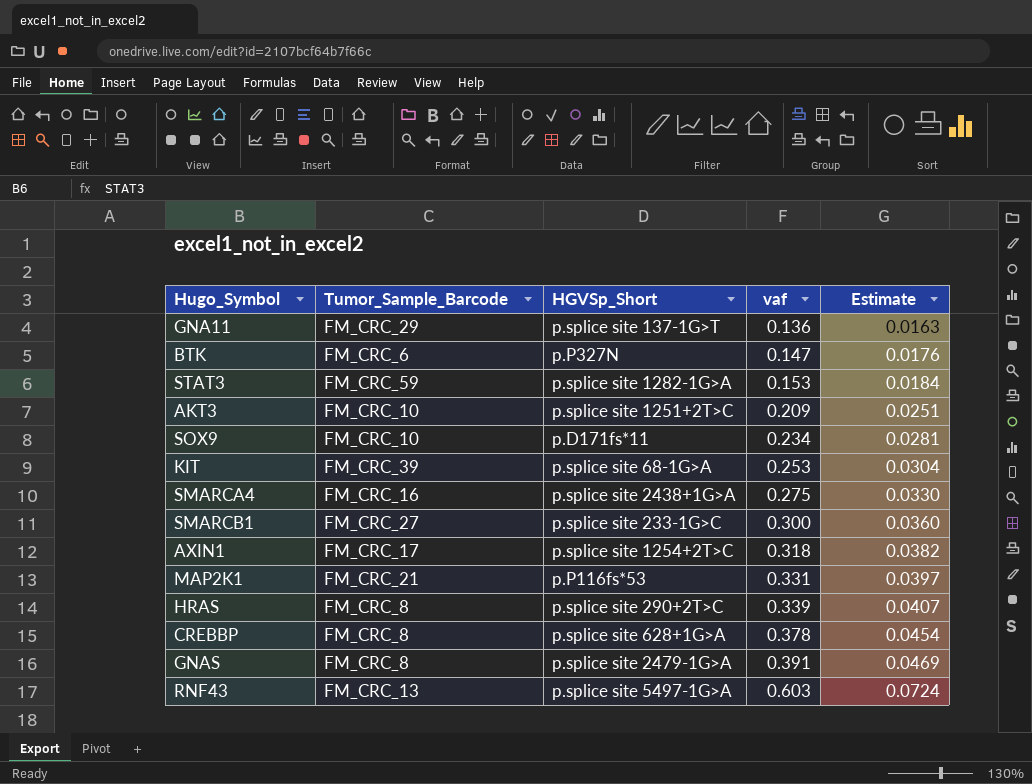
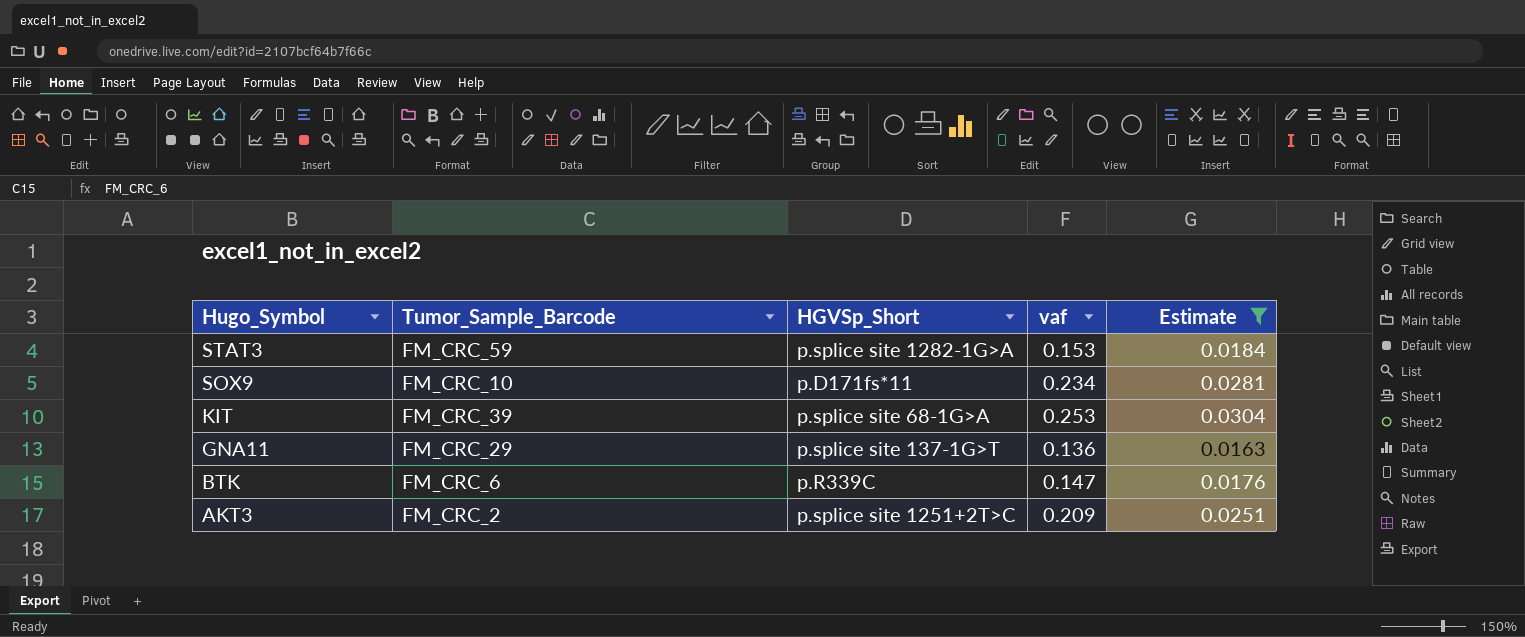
filter: none -> Estimate <= 0.0304
row order: vaf ascending -> Hugo_Symbol descending
BTK | HGVSp_Short: p.P327N -> p.R339C
AKT3 | Tumor_Sample_Barcode: FM_CRC_10 -> FM_CRC_2

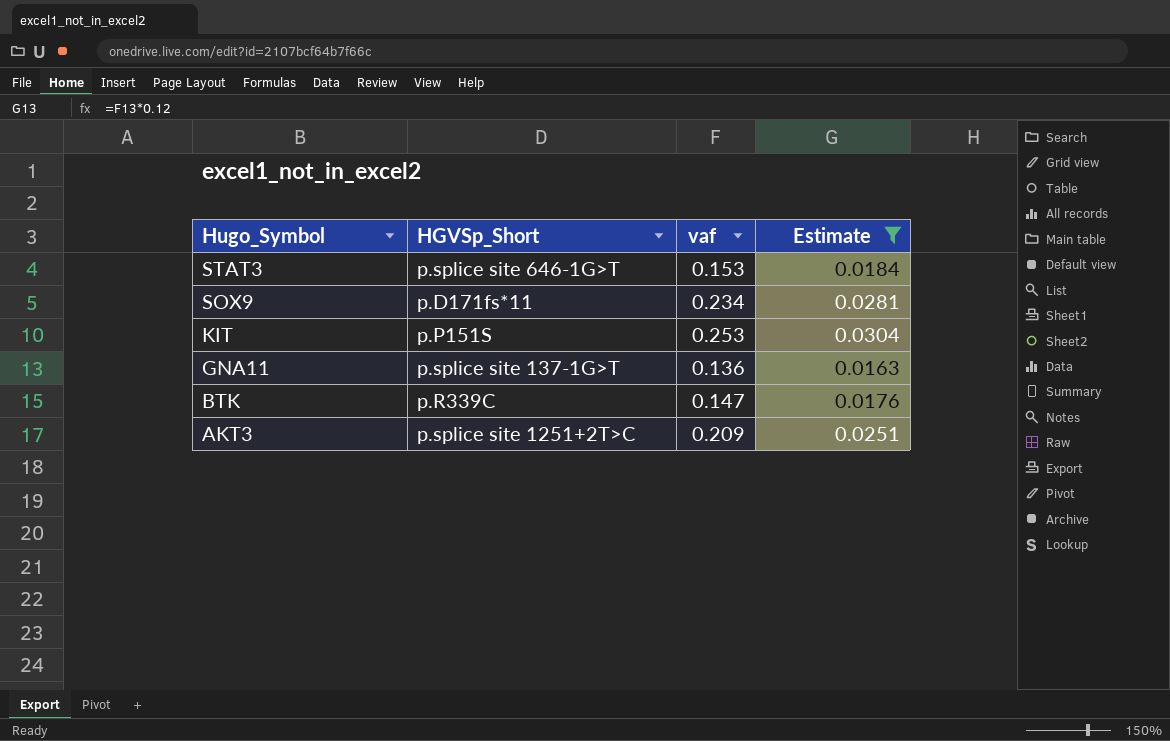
column Tumor_Sample_Barcode | position: 2 -> none
STAT3 | HGVSp_Short: p.splice site 1282-1G>A -> p.splice site 646-1G>T
KIT | HGVSp_Short: p.splice site 68-1G>A -> p.P151S

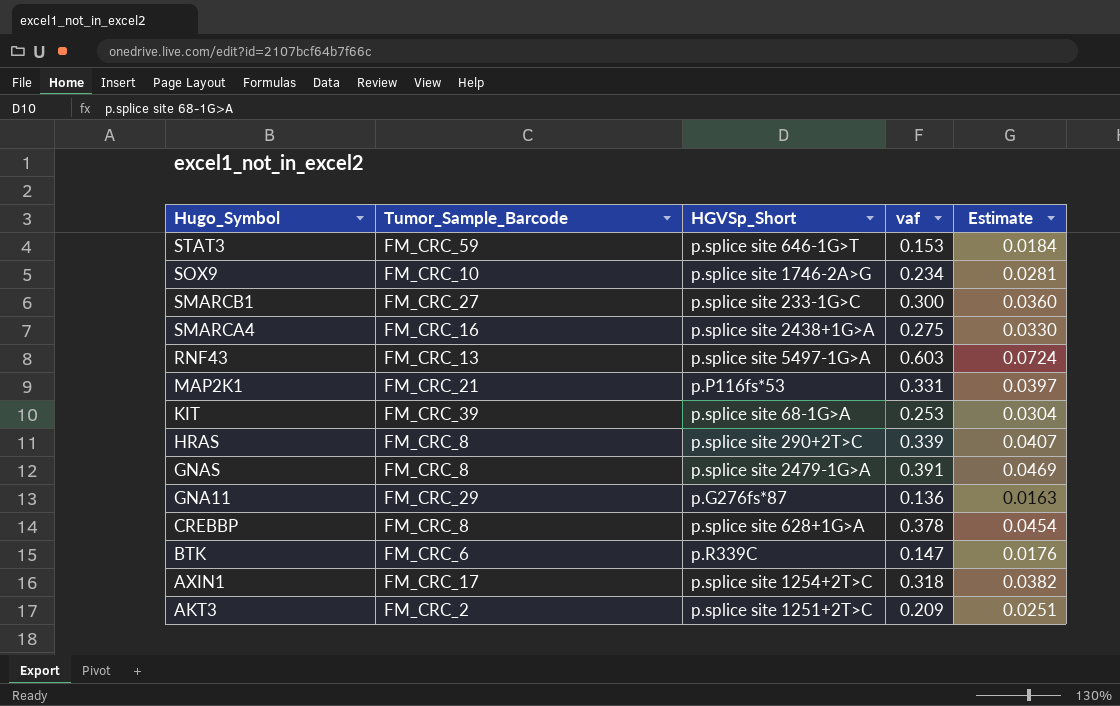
filter: Estimate <= 0.0304 -> none
column Tumor_Sample_Barcode | position: none -> 2
SOX9 | HGVSp_Short: p.D171fs*11 -> p.splice site 1746-2A>G
KIT | HGVSp_Short: p.P151S -> p.splice site 68-1G>A
GNA11 | HGVSp_Short: p.splice site 137-1G>T -> p.G276fs*87

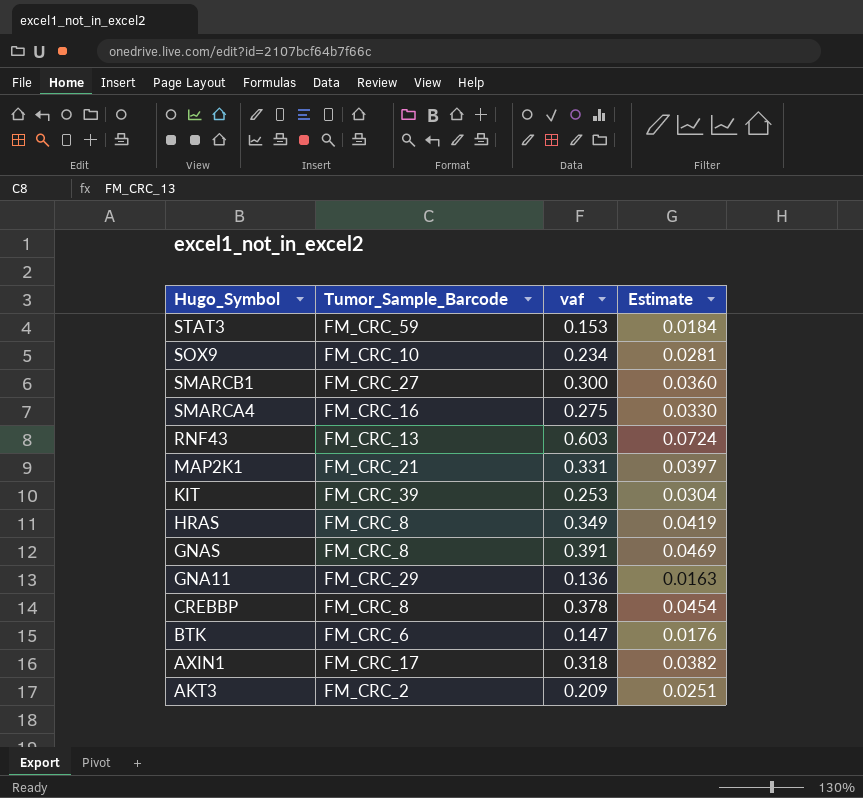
column HGVSp_Short | position: 3 -> none
HRAS | vaf: 0.339 -> 0.349
HRAS | Estimate: 0.0407 -> 0.0419

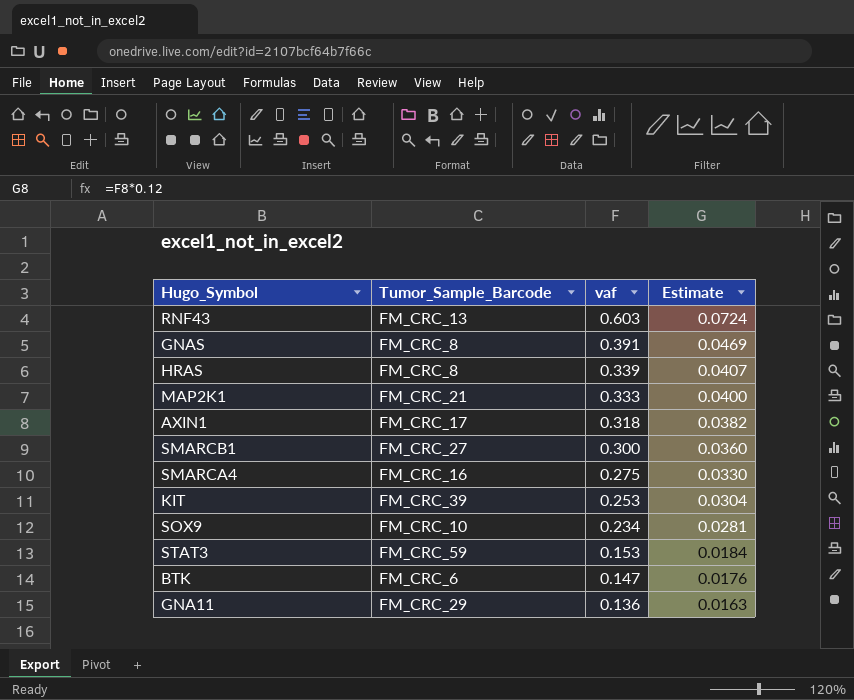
row order: Hugo_Symbol descending -> vaf descending
row CREBBP: FM_CRC_8 | 0.378 | 0.0454 -> none
row AKT3: FM_CRC_2 | 0.209 | 0.0251 -> none
HRAS | vaf: 0.349 -> 0.339
HRAS | Estimate: 0.0419 -> 0.0407
MAP2K1 | vaf: 0.331 -> 0.333
MAP2K1 | Estimate: 0.0397 -> 0.0400

